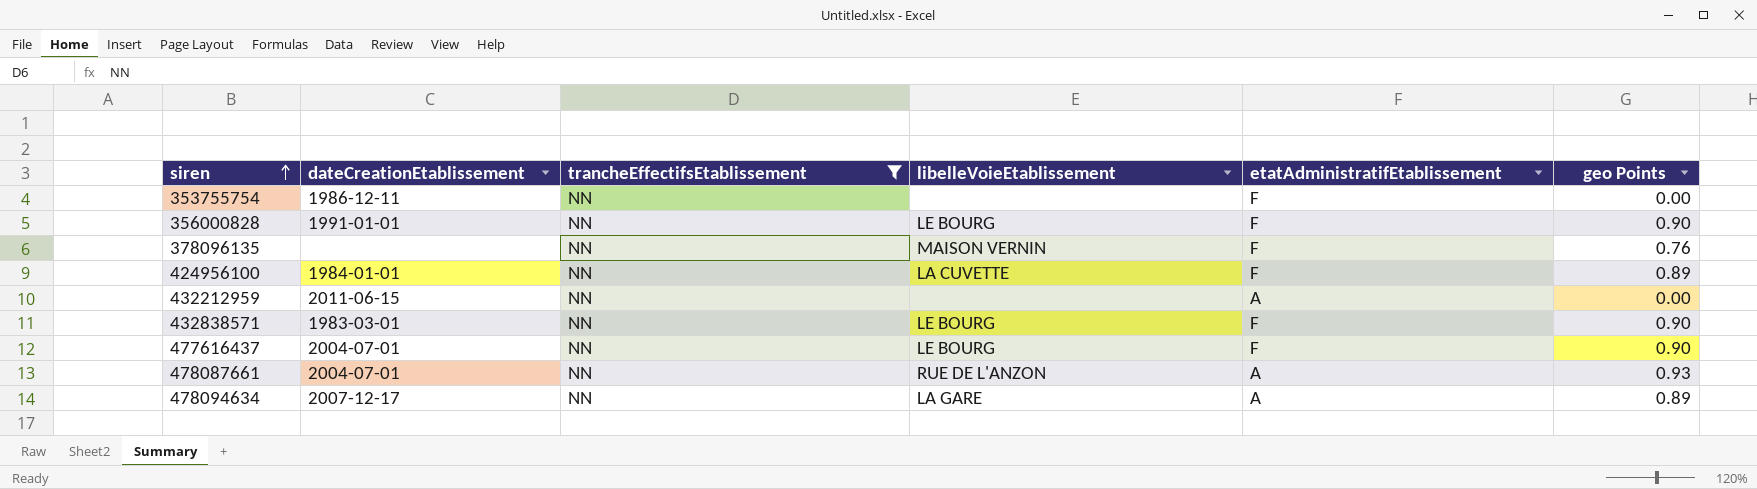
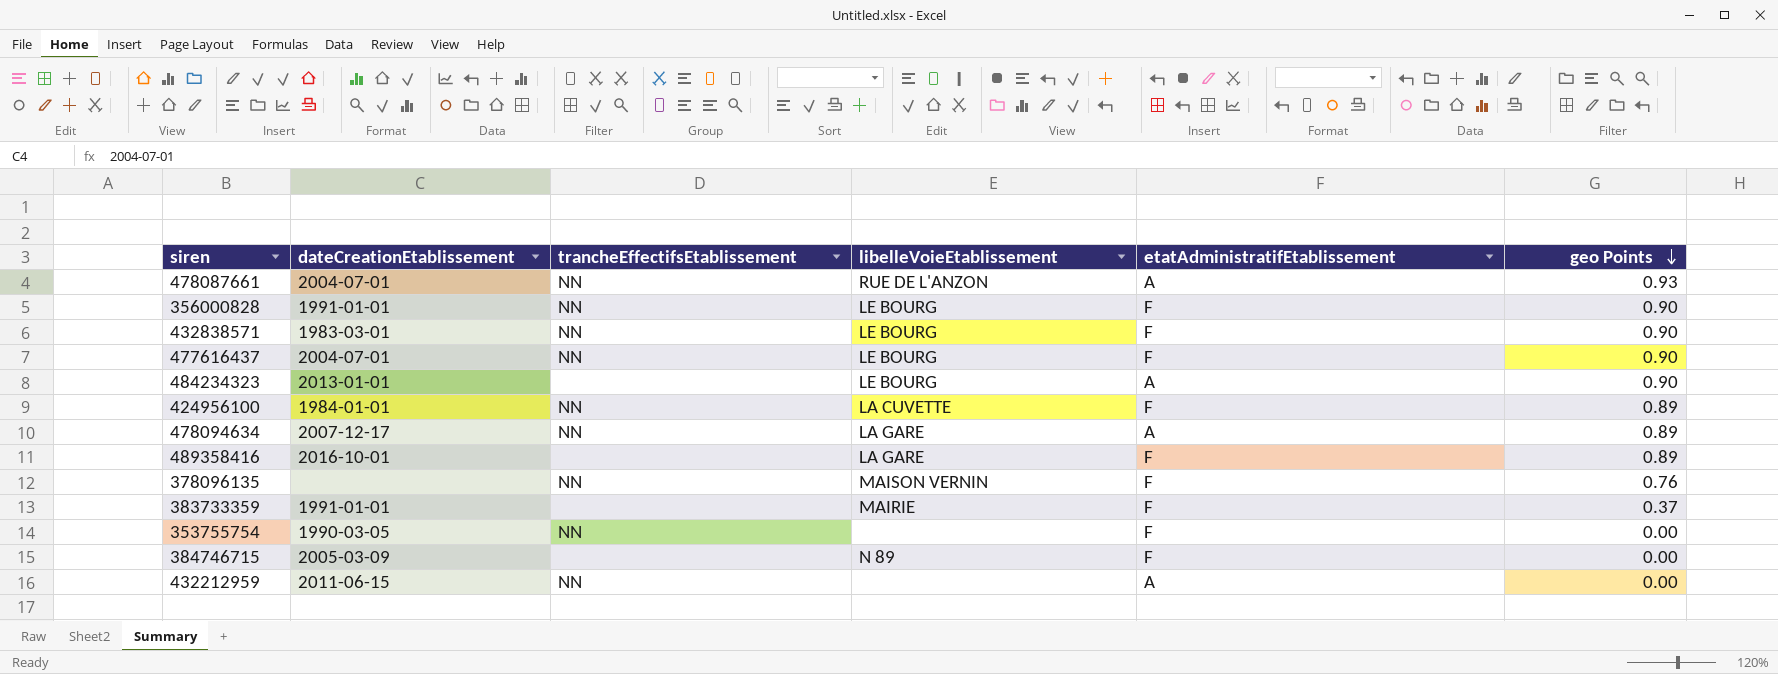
filter: trancheEffectifsEtablissement = NN -> none
row order: siren ascending -> geo Points descending
353755754 | dateCreationEtablissement: 1986-12-11 -> 1990-03-05

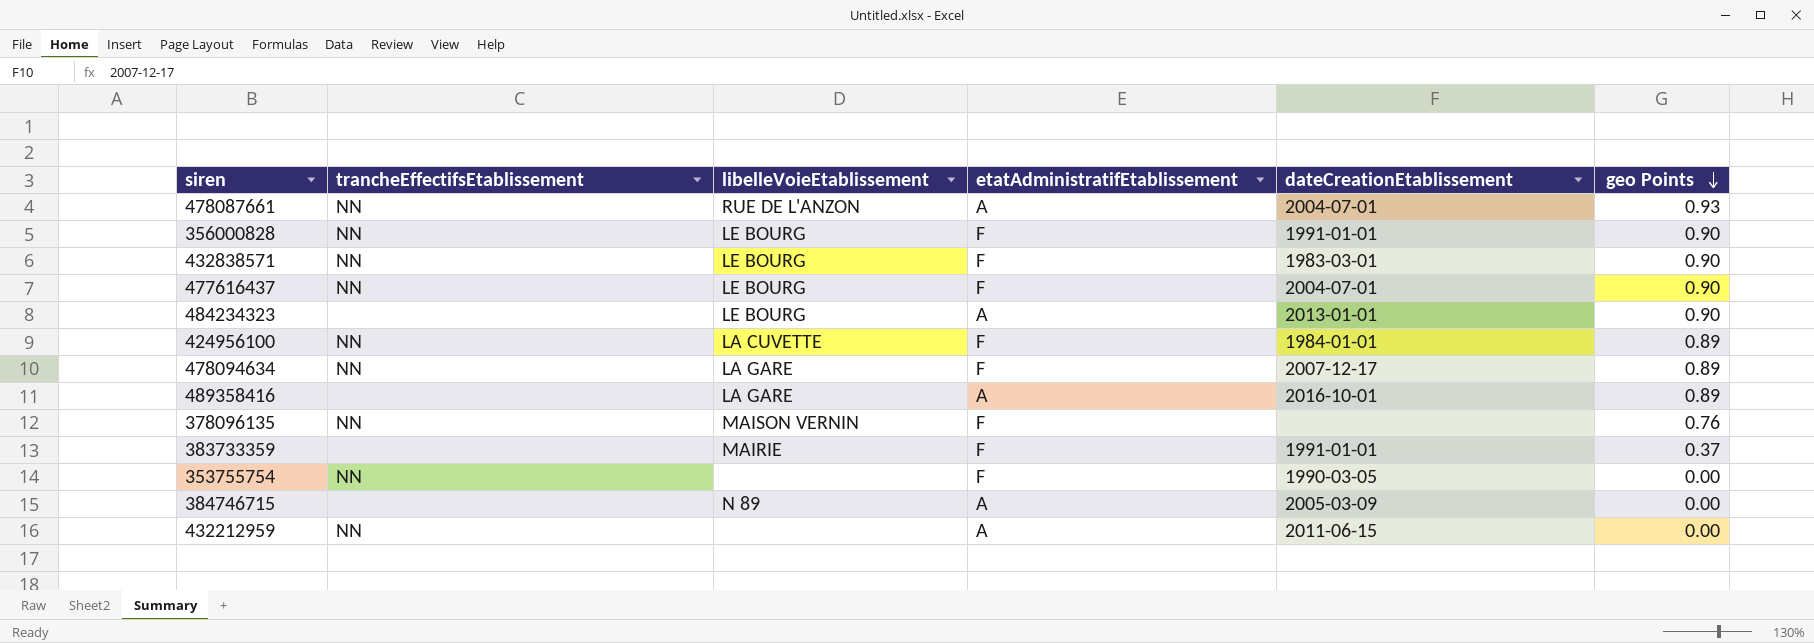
column dateCreationEtablissement | position: 2 -> 5
478094634 | etatAdministratifEtablissement: A -> F
489358416 | etatAdministratifEtablissement: F -> A
384746715 | etatAdministratifEtablissement: F -> A

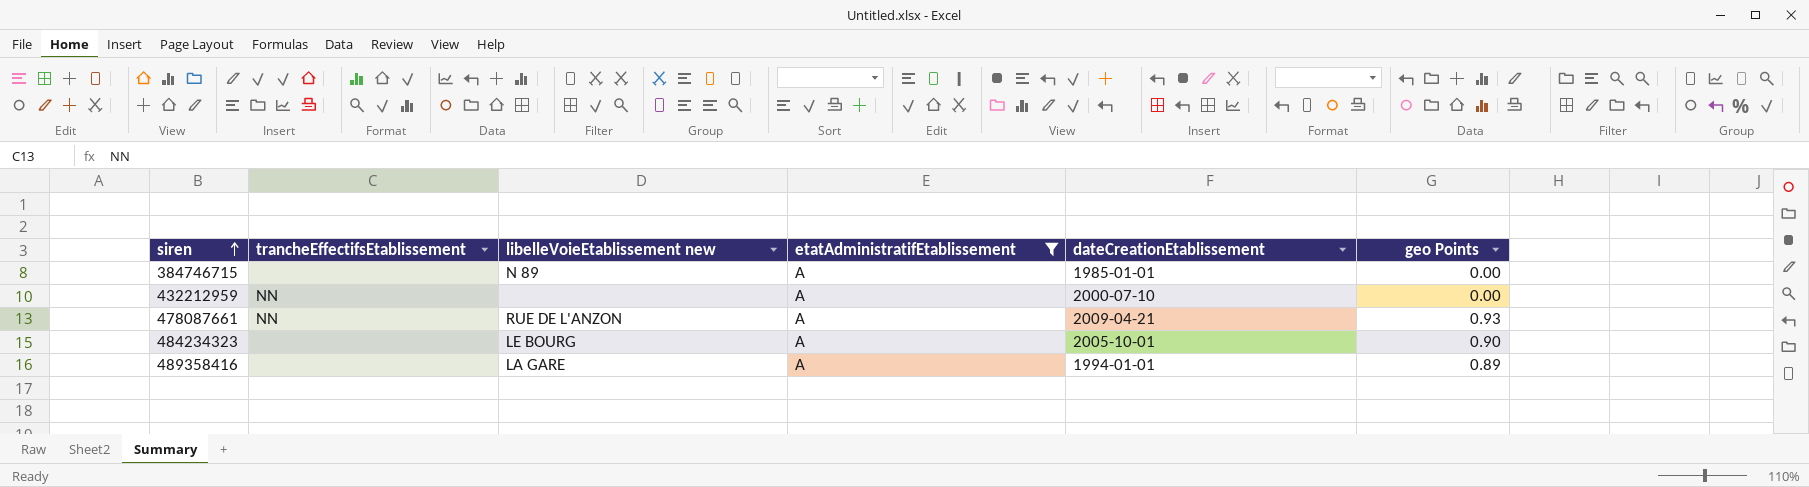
filter: none -> etatAdministratifEtablissement = A
row order: geo Points descending -> siren ascending
column name: libelleVoieEtablissement -> libelleVoieEtablissement new
384746715 | dateCreationEtablissement: 2005-03-09 -> 1985-01-01
432212959 | dateCreationEtablissement: 2011-06-15 -> 2000-07-10
478087661 | dateCreationEtablissement: 2004-07-01 -> 2009-04-21
484234323 | dateCreationEtablissement: 2013-01-01 -> 2005-10-01
489358416 | dateCreationEtablissement: 2016-10-01 -> 1994-01-01

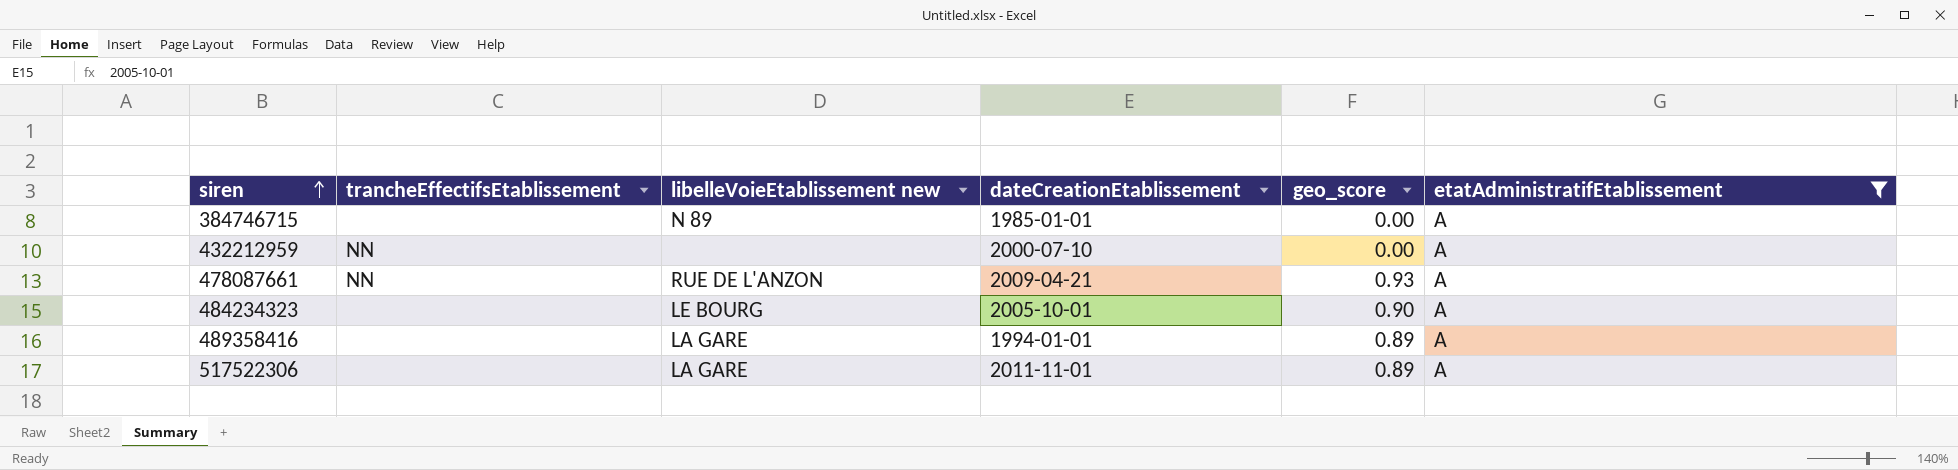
column name: geo Points -> geo_score
column etatAdministratifEtablissement | position: 4 -> 6
row 517522306: none -> none | LA GARE | 2011-11-01 | 0.89 | A

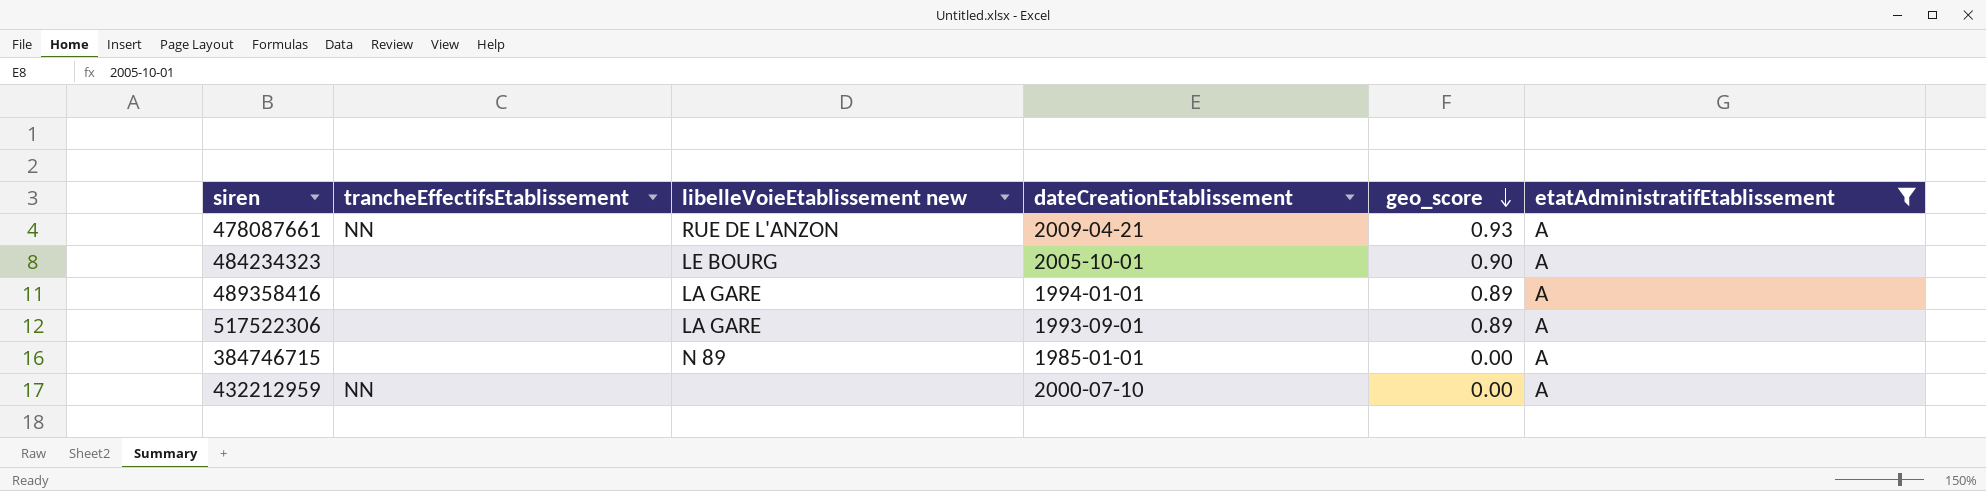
row order: siren ascending -> geo_score descending
517522306 | dateCreationEtablissement: 2011-11-01 -> 1993-09-01

